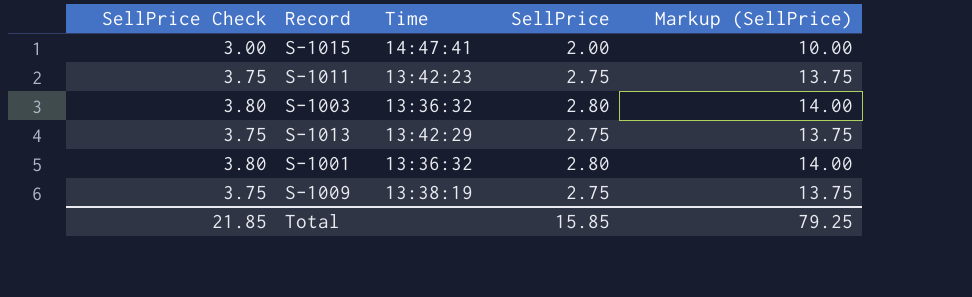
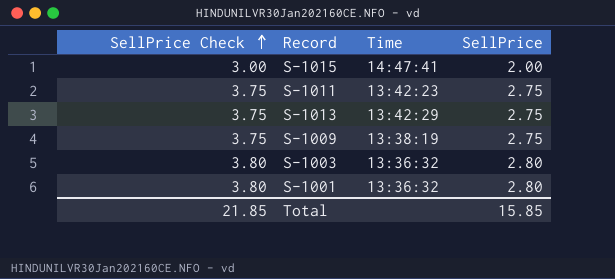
row order: none -> SellPrice Check ascending
column Markup (SellPrice) | formula: [SellPrice] * 5 -> none

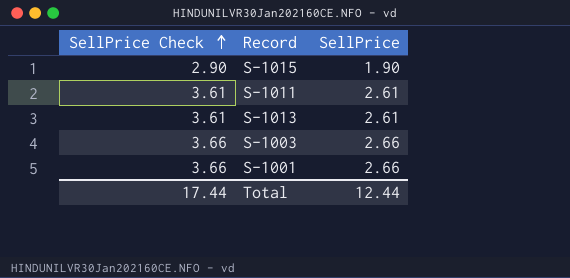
column Time | position: 3 -> none
row S-1009: 3.75 | 13:38:19 | 2.75 -> none
S-1015 | SellPrice Check: 3.00 -> 2.90
S-1015 | SellPrice: 2.00 -> 1.90
S-1011 | SellPrice Check: 3.75 -> 3.61
S-1011 | SellPrice: 2.75 -> 2.61
S-1013 | SellPrice Check: 3.75 -> 3.61
S-1013 | SellPrice: 2.75 -> 2.61
S-1003 | SellPrice Check: 3.80 -> 3.66
S-1003 | SellPrice: 2.80 -> 2.66
S-1001 | SellPrice Check: 3.80 -> 3.66
S-1001 | SellPrice: 2.80 -> 2.66
Total | SellPrice Check: 21.85 -> 17.44
Total | SellPrice: 15.85 -> 12.44

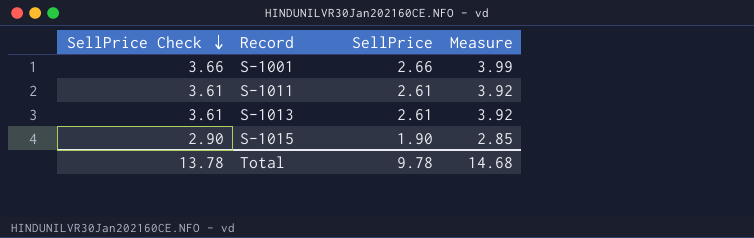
row order: SellPrice Check ascending -> SellPrice Check descending
column Measure | formula: none -> [SellPrice] * 1.5
row S-1003: 3.66 | 2.66 -> none
Total | SellPrice Check: 17.44 -> 13.78
Total | SellPrice: 12.44 -> 9.78

